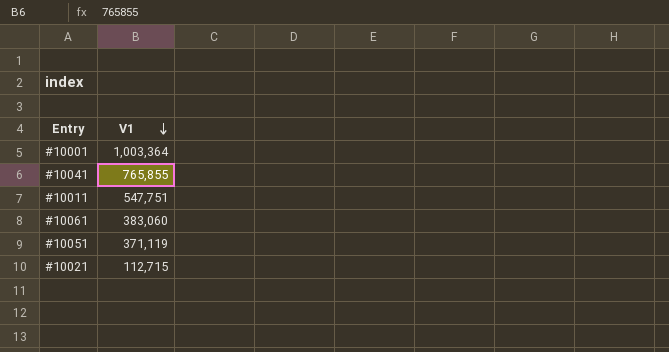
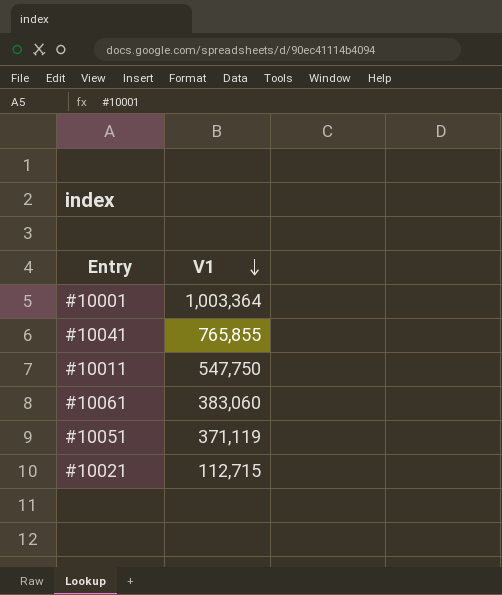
#10011 | V1: 547,751 -> 547,750

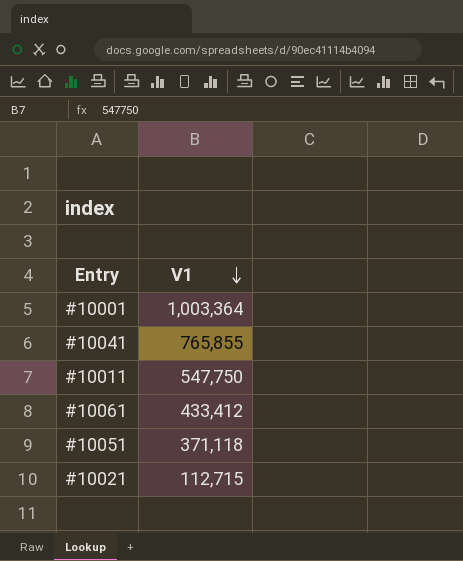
#10061 | V1: 383,060 -> 433,412
#10051 | V1: 371,119 -> 371,118

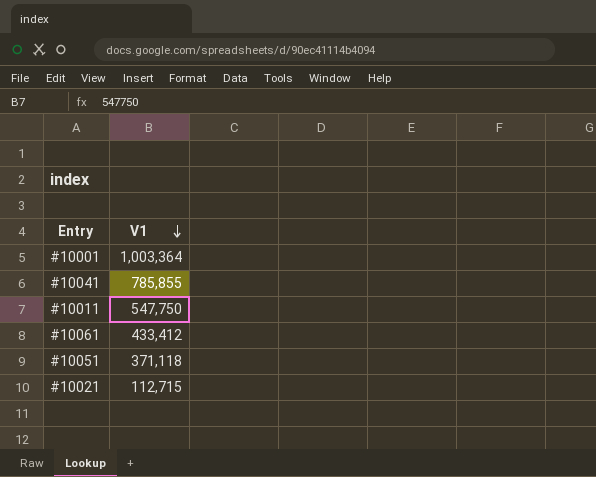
#10041 | V1: 765,855 -> 785,855

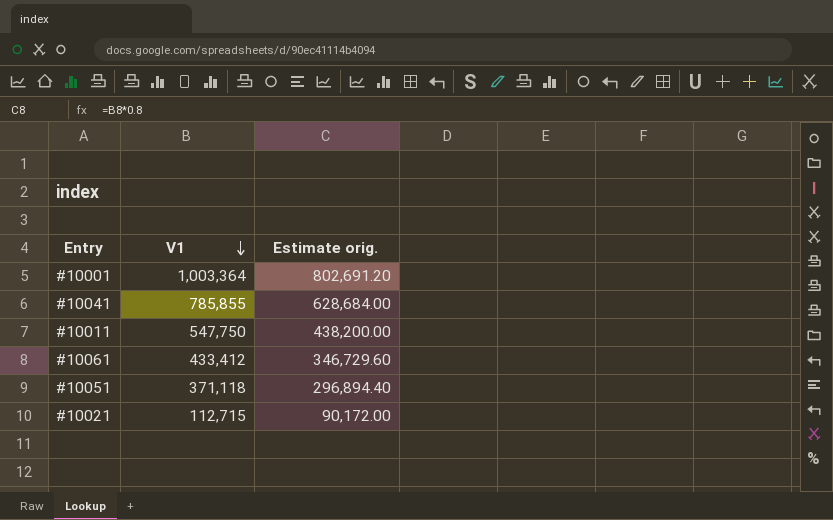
column Estimate orig. | formula: none -> [V1] * 0.8

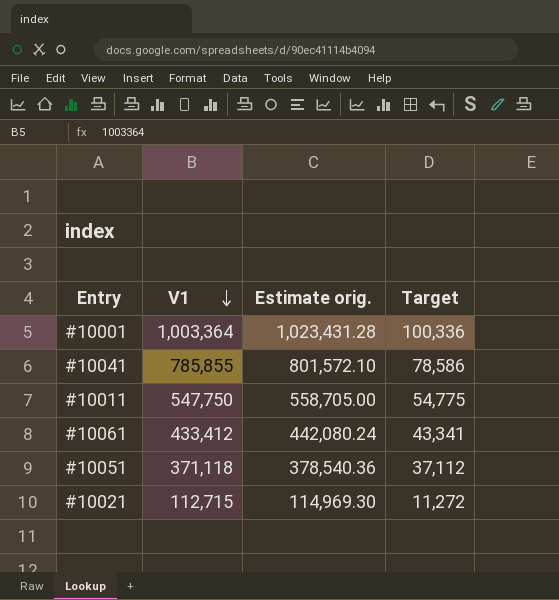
column Estimate orig. | formula: [V1] * 0.8 -> [V1] * 1.02
column Target | formula: none -> [V1] * 0.1

